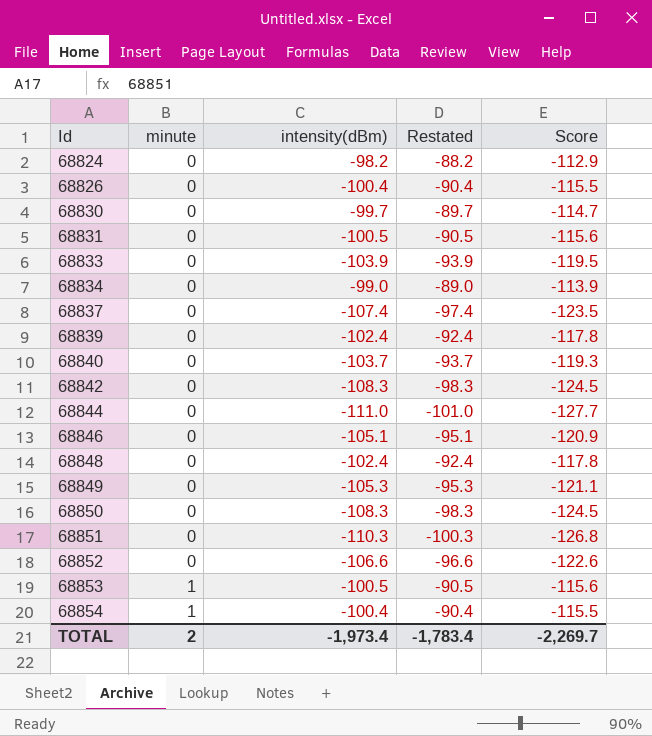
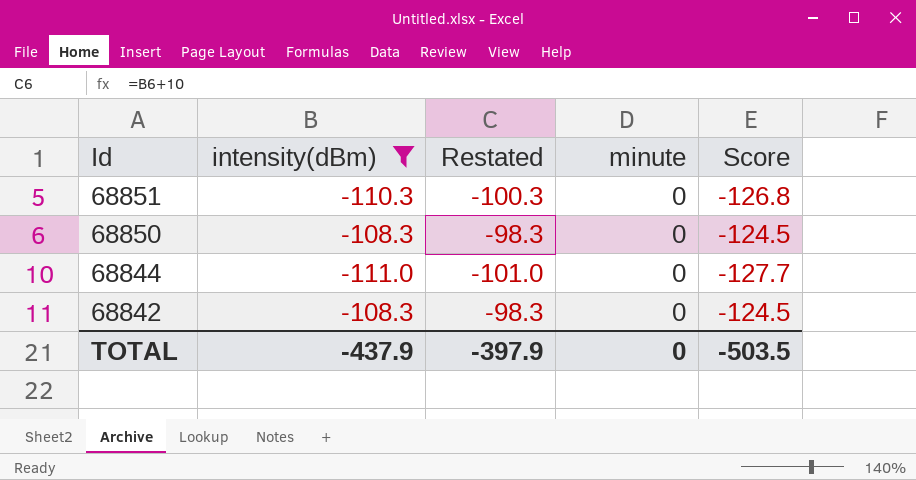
filter: none -> intensity(dBm) <= -108.3
row order: Id ascending -> Id descending
column minute | position: 2 -> 4
TOTAL | intensity(dBm): -1,973.4 -> -437.9
TOTAL | Restated: -1,783.4 -> -397.9
TOTAL | minute: 2 -> 0
TOTAL | Score: -2,269.7 -> -503.5

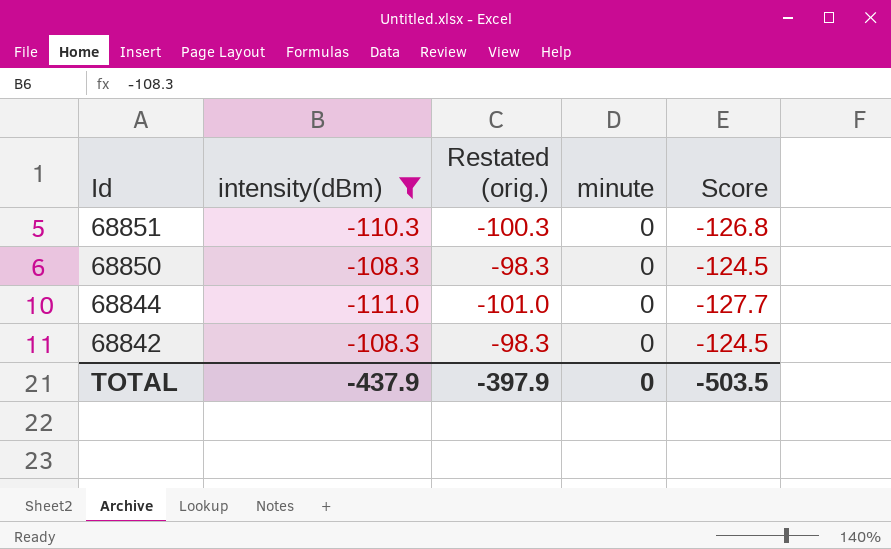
column name: Restated -> Restated (orig.)

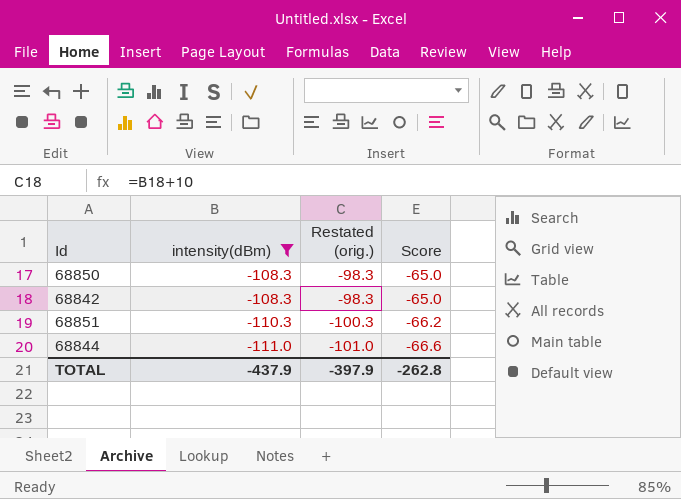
row order: Id descending -> intensity(dBm) descending
column minute | position: 4 -> none
column Score | formula: [intensity(dBm)] * 1.15 -> [intensity(dBm)] * 0.6
TOTAL | Score: -503.5 -> -262.8

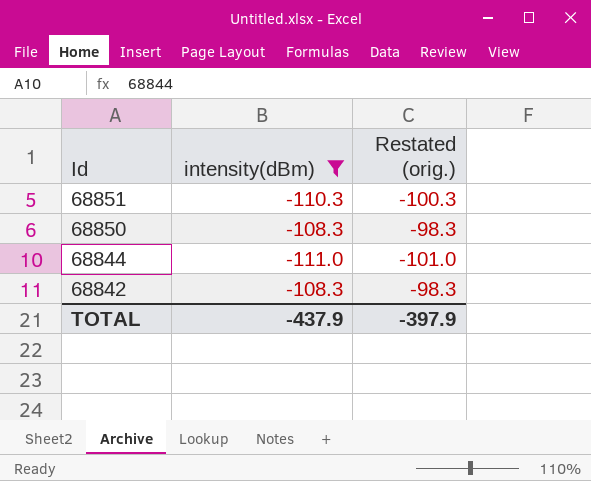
row order: intensity(dBm) descending -> Id descending
column Score | formula: [intensity(dBm)] * 0.6 -> none

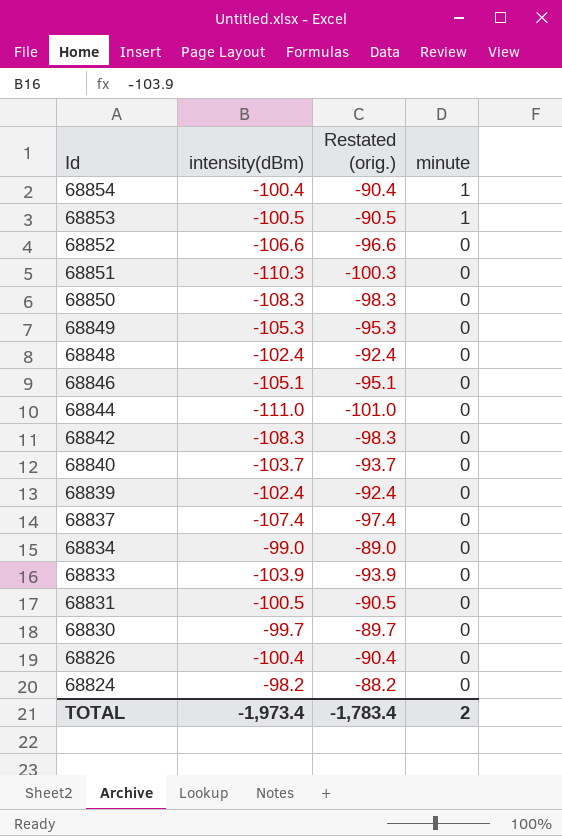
filter: intensity(dBm) <= -108.3 -> none
column minute | position: none -> 4
TOTAL | intensity(dBm): -437.9 -> -1,973.4
TOTAL | Restated (orig.): -397.9 -> -1,783.4

